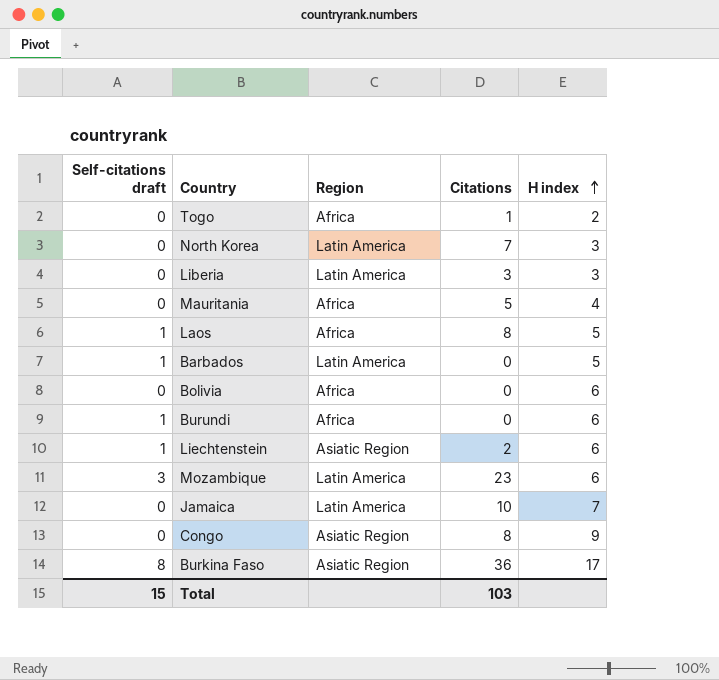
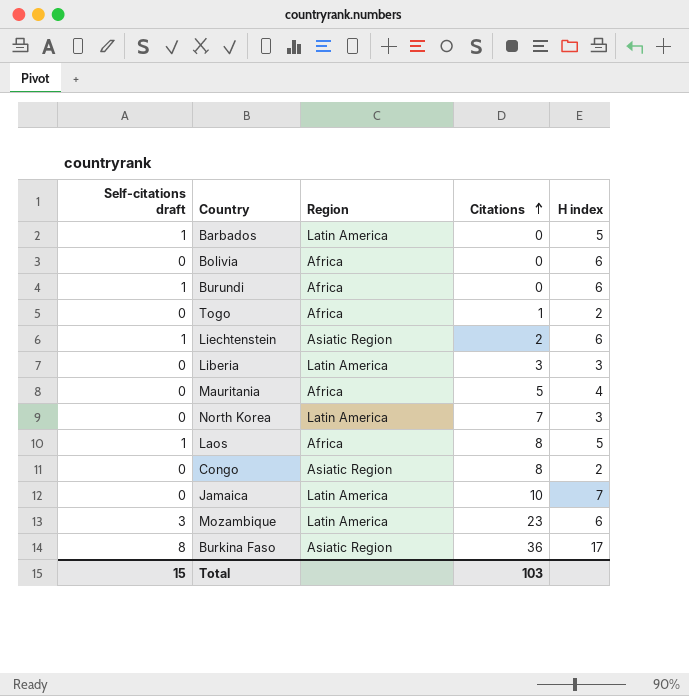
row order: H index ascending -> Citations ascending
Congo | H index: 9 -> 2

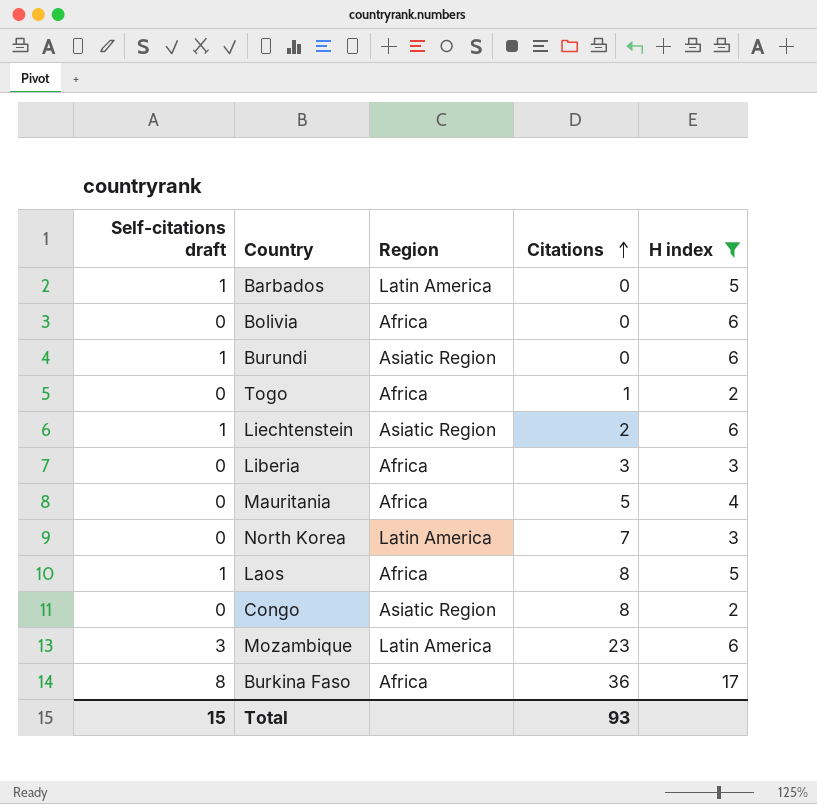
filter: none -> H index != 7
Burundi | Region: Africa -> Asiatic Region
Liberia | Region: Latin America -> Africa
Burkina Faso | Region: Asiatic Region -> Africa
Total | Citations: 103 -> 93

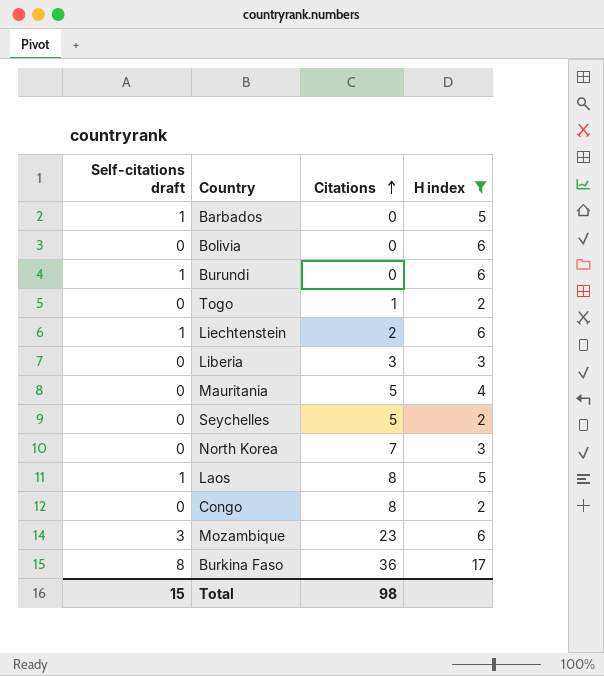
column Region | position: 3 -> none
row Seychelles: none -> 0 | 5 | 2
Total | Citations: 93 -> 98

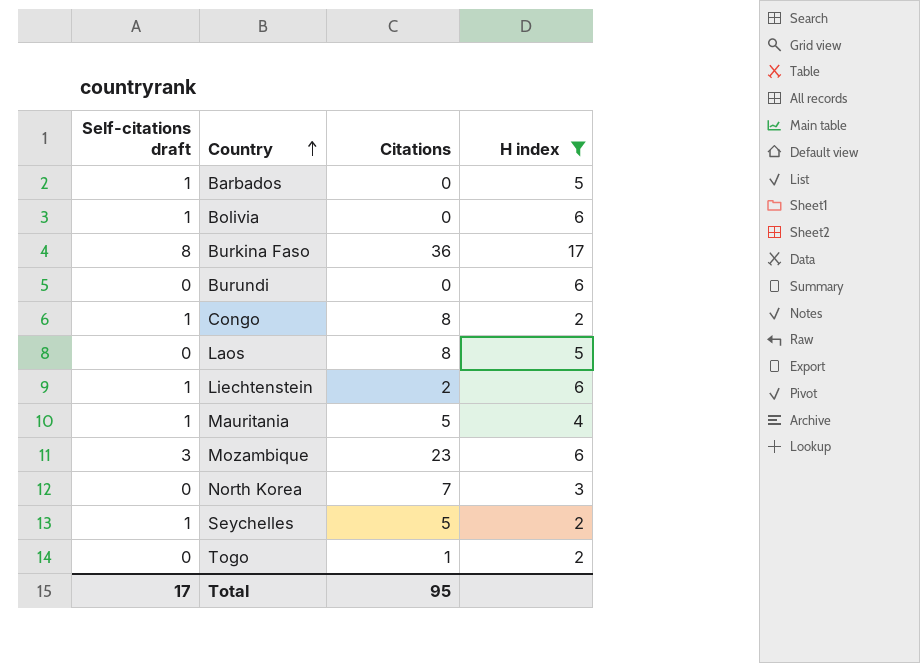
row order: Citations ascending -> Country ascending
row Liberia: 0 | 3 | 3 -> none
Bolivia | Self-citations draft: 0 -> 1
Burundi | Self-citations draft: 1 -> 0
Congo | Self-citations draft: 0 -> 1
Laos | Self-citations draft: 1 -> 0
Mauritania | Self-citations draft: 0 -> 1
Seychelles | Self-citations draft: 0 -> 1
Total | Self-citations draft: 15 -> 17
Total | Citations: 98 -> 95

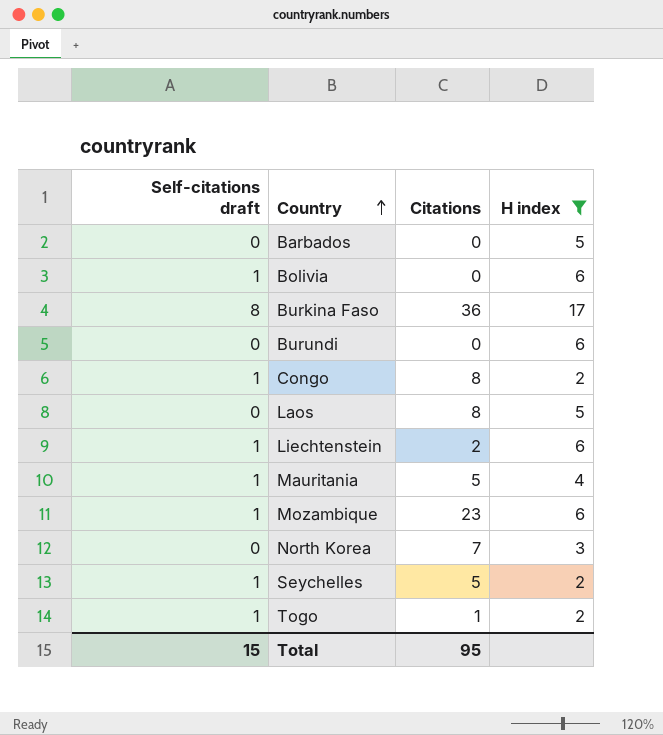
Barbados | Self-citations draft: 1 -> 0
Mozambique | Self-citations draft: 3 -> 1
Togo | Self-citations draft: 0 -> 1
Total | Self-citations draft: 17 -> 15

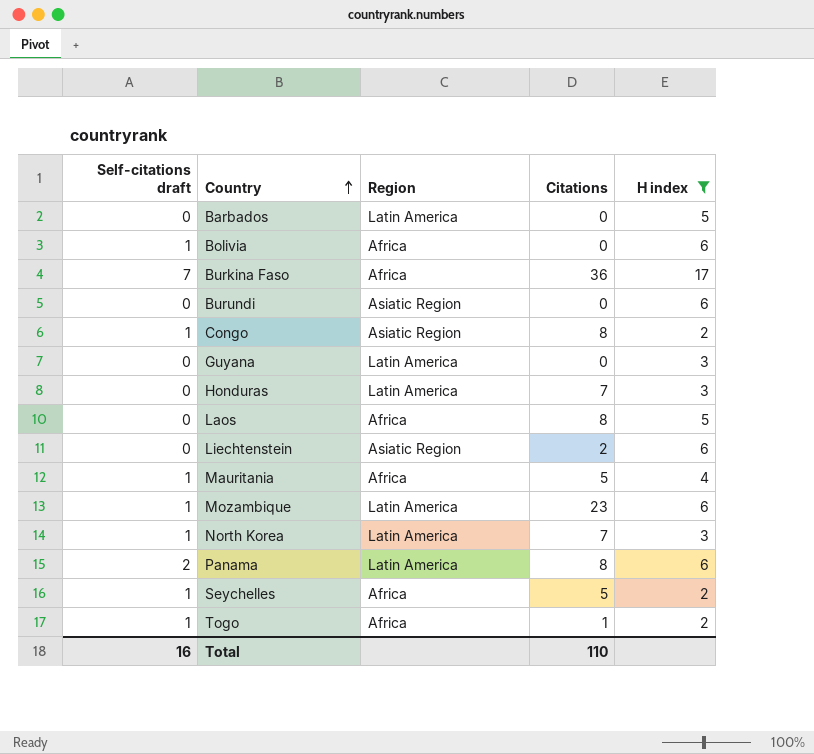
column Region | position: none -> 3
Burkina Faso | Self-citations draft: 8 -> 7
row Guyana: none -> 0 | Latin America | 0 | 3
row Honduras: none -> 0 | Latin America | 7 | 3
Liechtenstein | Self-citations draft: 1 -> 0
North Korea | Self-citations draft: 0 -> 1
row Panama: none -> 2 | Latin America | 8 | 6
Total | Self-citations draft: 15 -> 16
Total | Citations: 95 -> 110

